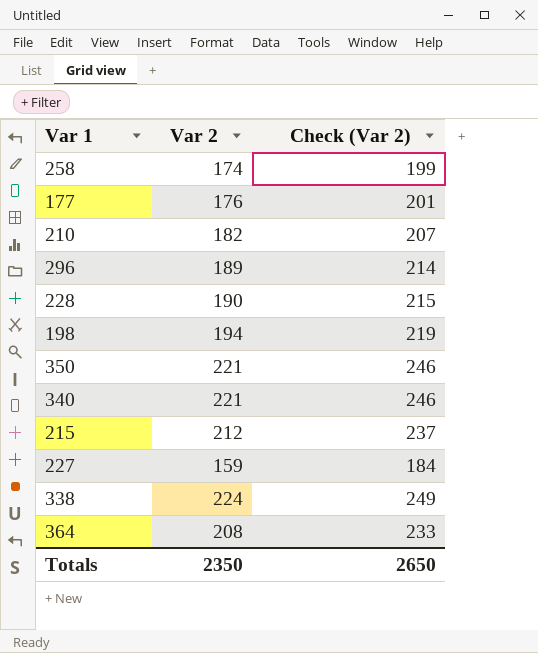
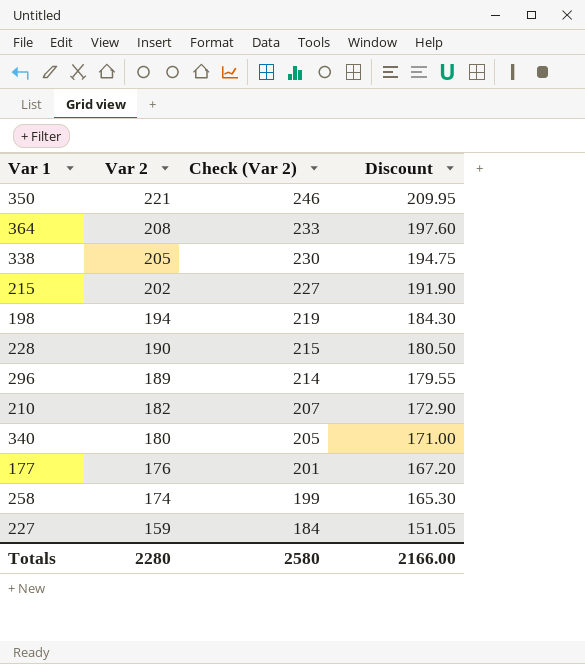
row order: none -> Var 2 descending
column Discount | formula: none -> [Var 2] * 0.95
338 | Var 2: 224 -> 205
338 | Check (Var 2): 249 -> 230
215 | Var 2: 212 -> 202
215 | Check (Var 2): 237 -> 227
340 | Var 2: 221 -> 180
340 | Check (Var 2): 246 -> 205
Totals | Var 2: 2350 -> 2280
Totals | Check (Var 2): 2650 -> 2580

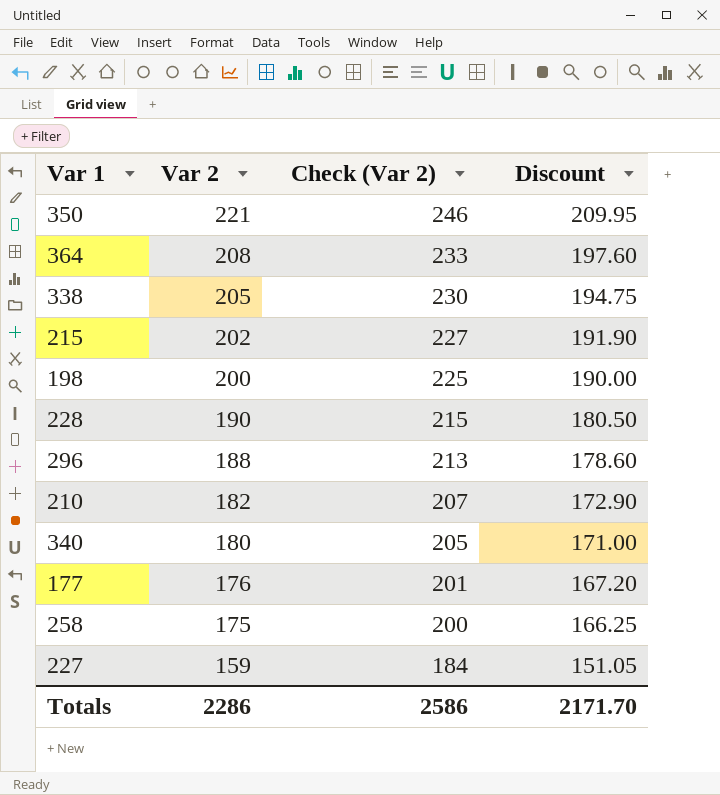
198 | Var 2: 194 -> 200
198 | Check (Var 2): 219 -> 225
198 | Discount: 184.30 -> 190.00
296 | Var 2: 189 -> 188
296 | Check (Var 2): 214 -> 213
296 | Discount: 179.55 -> 178.60
258 | Var 2: 174 -> 175
258 | Check (Var 2): 199 -> 200
258 | Discount: 165.30 -> 166.25
Totals | Var 2: 2280 -> 2286
Totals | Check (Var 2): 2580 -> 2586
Totals | Discount: 2166.00 -> 2171.70

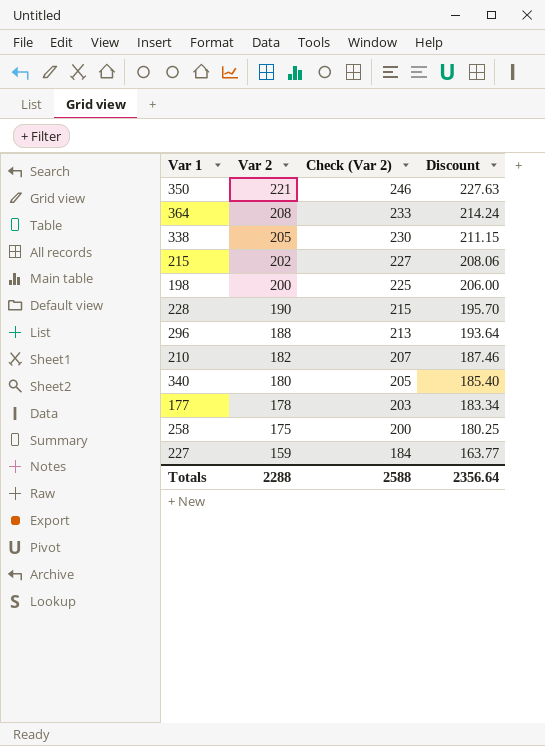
column Discount | formula: [Var 2] * 0.95 -> [Var 2] * 1.03
177 | Var 2: 176 -> 178
177 | Check (Var 2): 201 -> 203
Totals | Var 2: 2286 -> 2288
Totals | Check (Var 2): 2586 -> 2588
Totals | Discount: 2171.70 -> 2356.64

